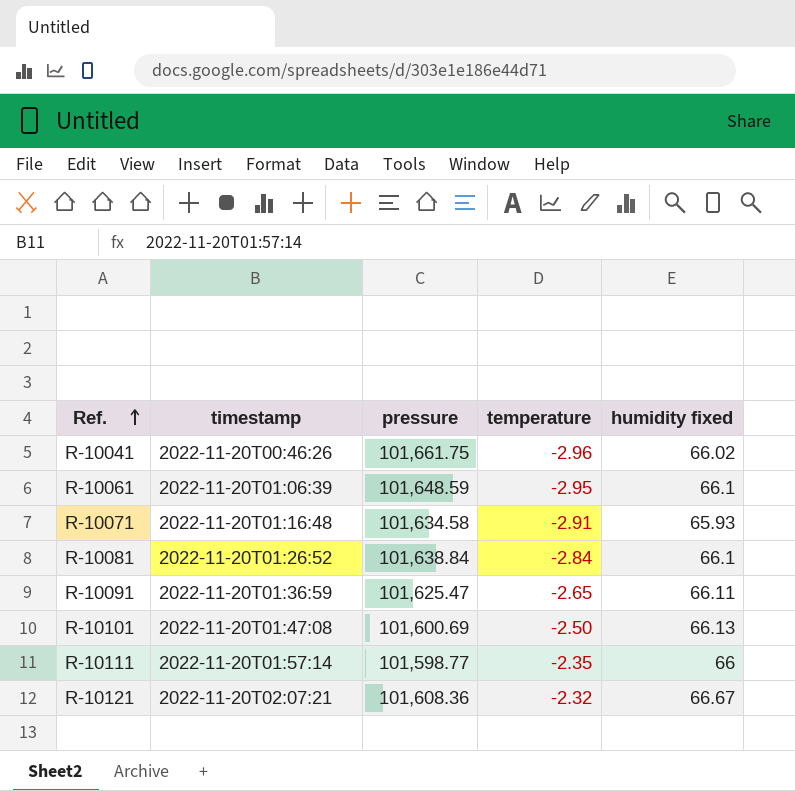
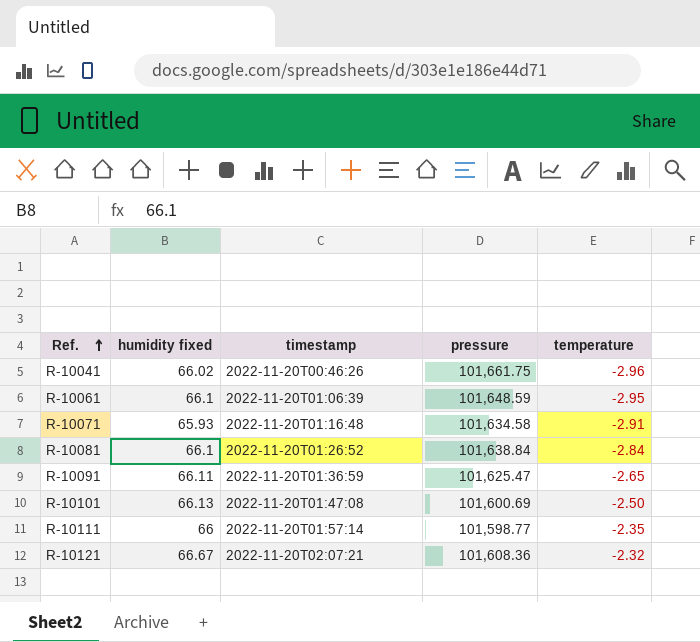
column humidity fixed | position: 5 -> 2

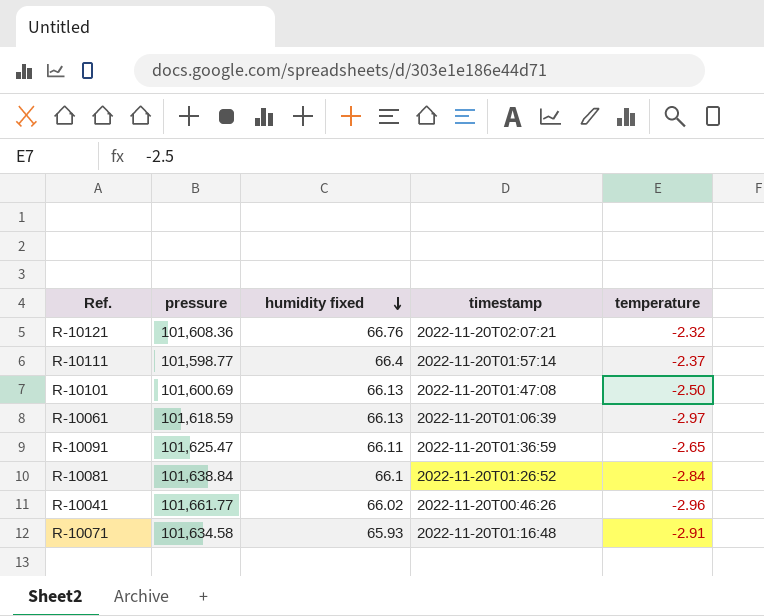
row order: Ref. ascending -> humidity fixed descending
column pressure | position: 4 -> 2
R-10121 | humidity fixed: 66.67 -> 66.76
R-10111 | humidity fixed: 66 -> 66.4
R-10111 | temperature: -2.35 -> -2.37
R-10061 | pressure: 101,648.59 -> 101,618.59
R-10061 | humidity fixed: 66.1 -> 66.13
R-10061 | temperature: -2.95 -> -2.97
R-10041 | pressure: 101,661.75 -> 101,661.77

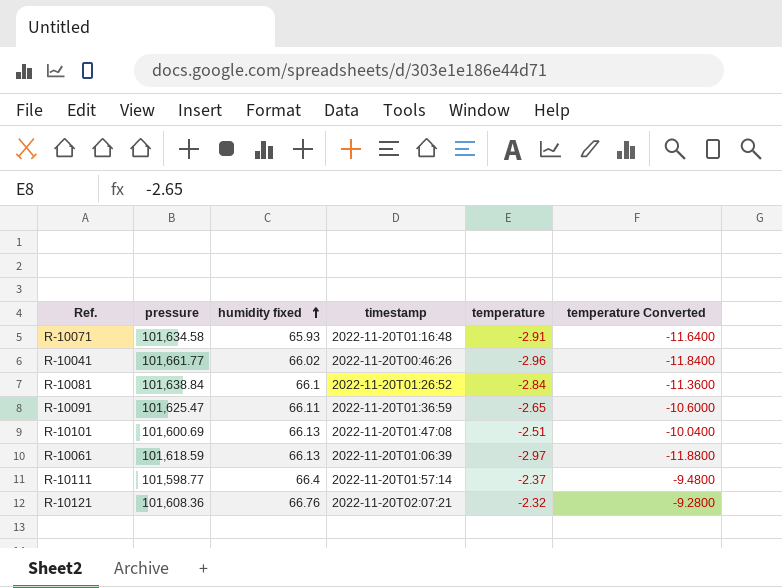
row order: humidity fixed descending -> humidity fixed ascending
column temperature Converted | formula: none -> [temperature] * 4
R-10101 | temperature: -2.50 -> -2.51

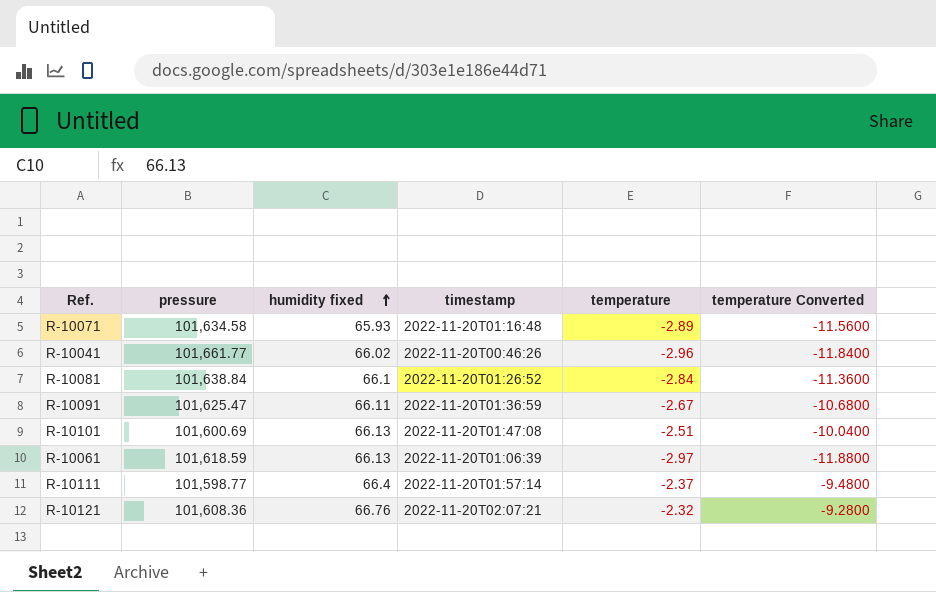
R-10071 | temperature: -2.91 -> -2.89
R-10071 | temperature Converted: -11.6400 -> -11.5600
R-10091 | temperature: -2.65 -> -2.67
R-10091 | temperature Converted: -10.6000 -> -10.6800

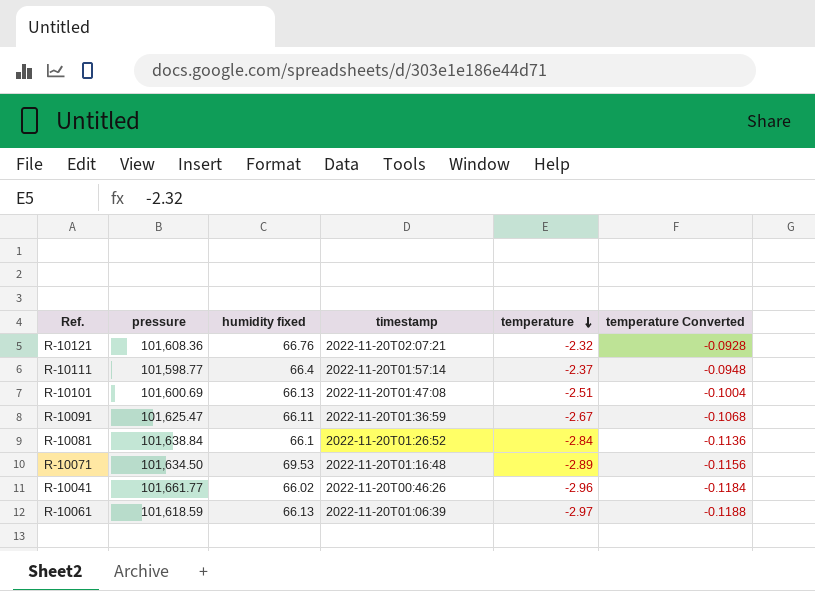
row order: humidity fixed ascending -> temperature descending
column temperature Converted | formula: [temperature] * 4 -> [temperature] * 0.04
R-10071 | pressure: 101,634.58 -> 101,634.50
R-10071 | humidity fixed: 65.93 -> 69.53

